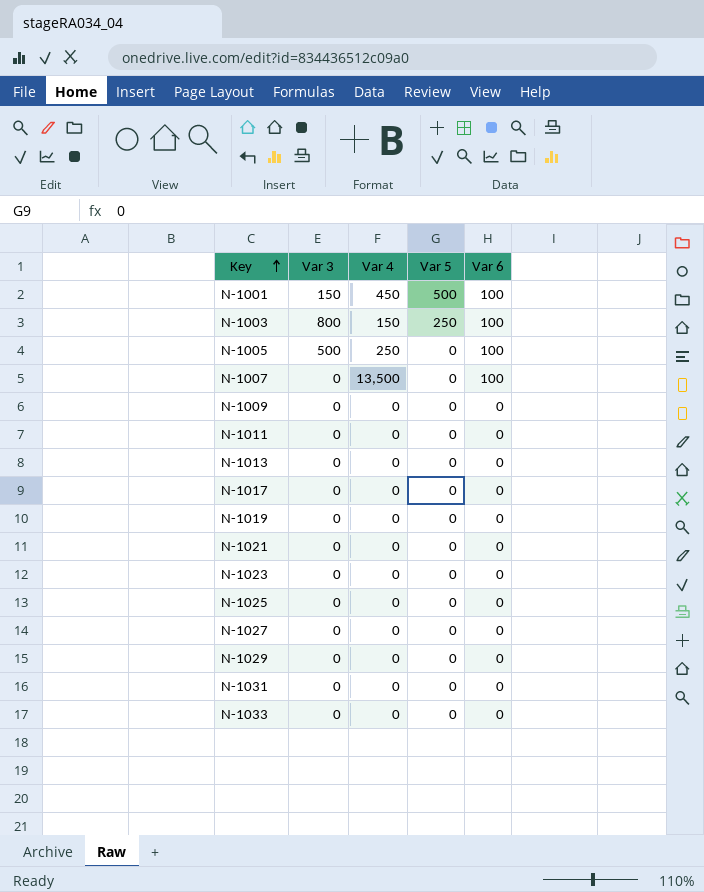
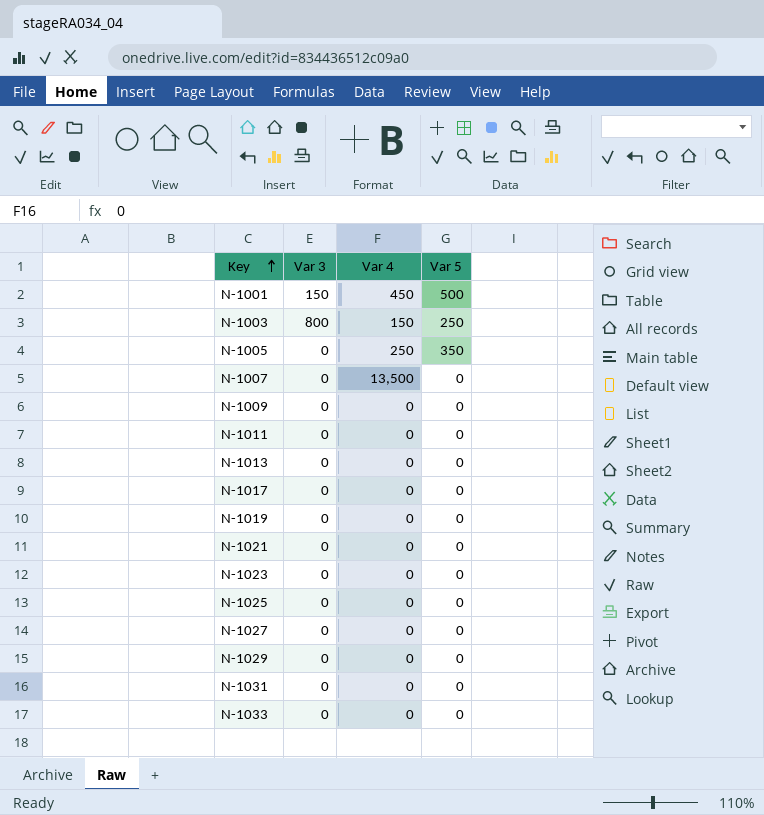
column Var 6 | position: 5 -> none
N-1005 | Var 3: 500 -> 0
N-1005 | Var 5: 0 -> 350

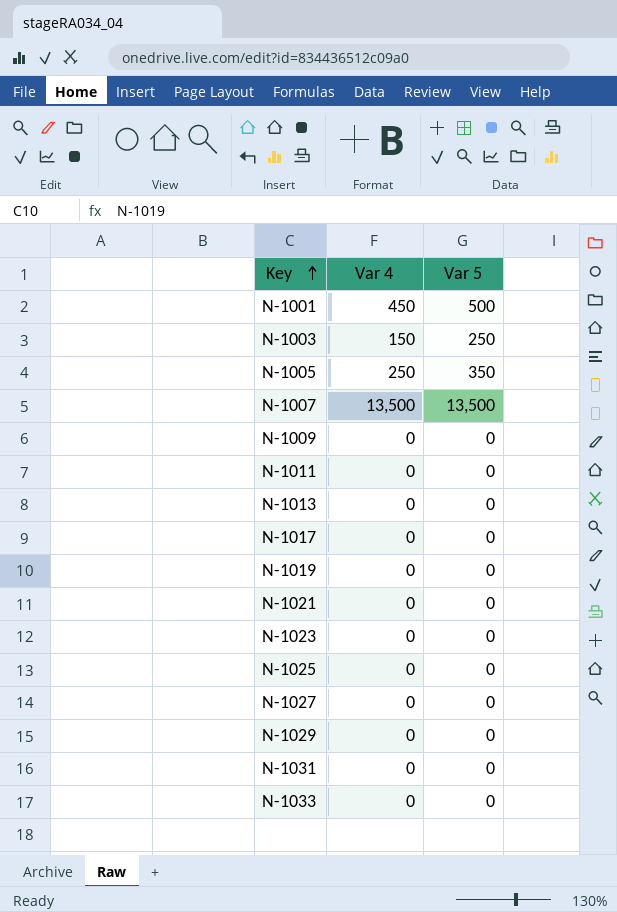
column Var 3 | position: 2 -> none
N-1007 | Var 5: 0 -> 13,500

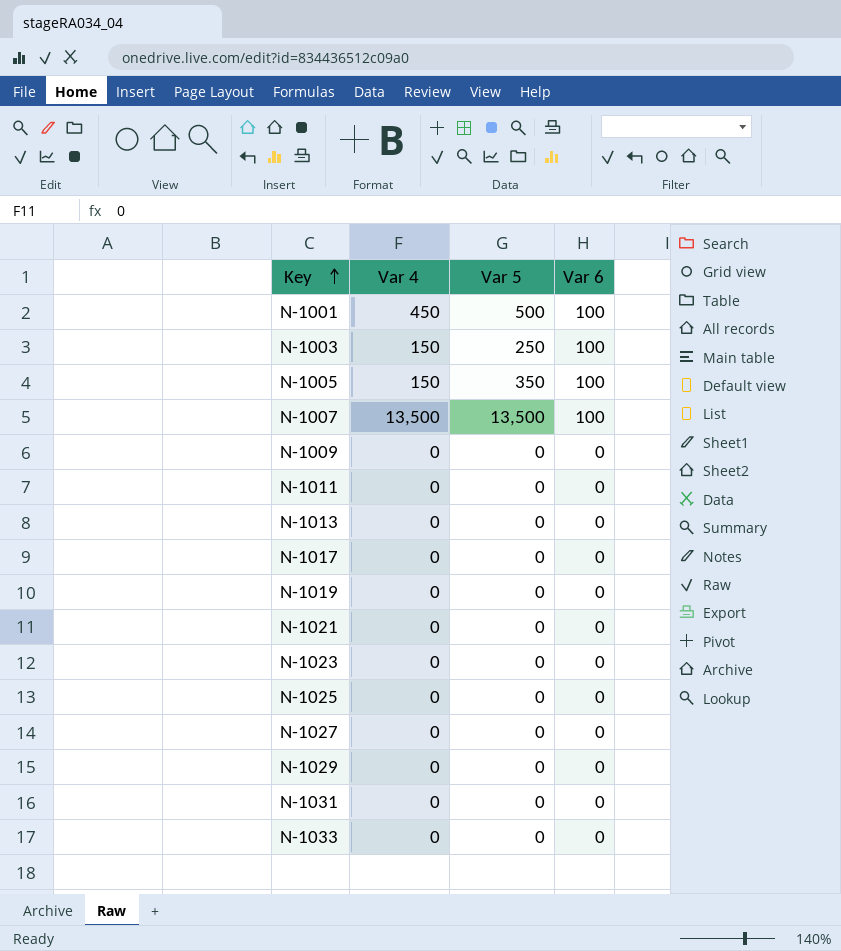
column Var 6 | position: none -> 4
N-1005 | Var 4: 250 -> 150

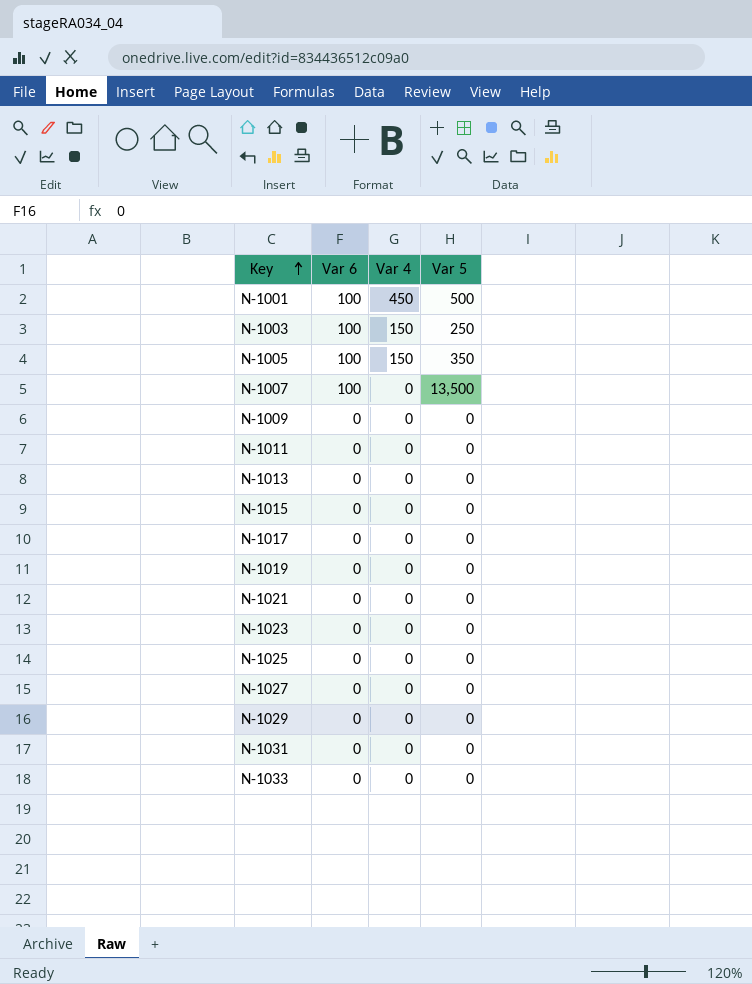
column Var 6 | position: 4 -> 2
N-1007 | Var 4: 13,500 -> 0
row N-1015: none -> 0 | 0 | 0

